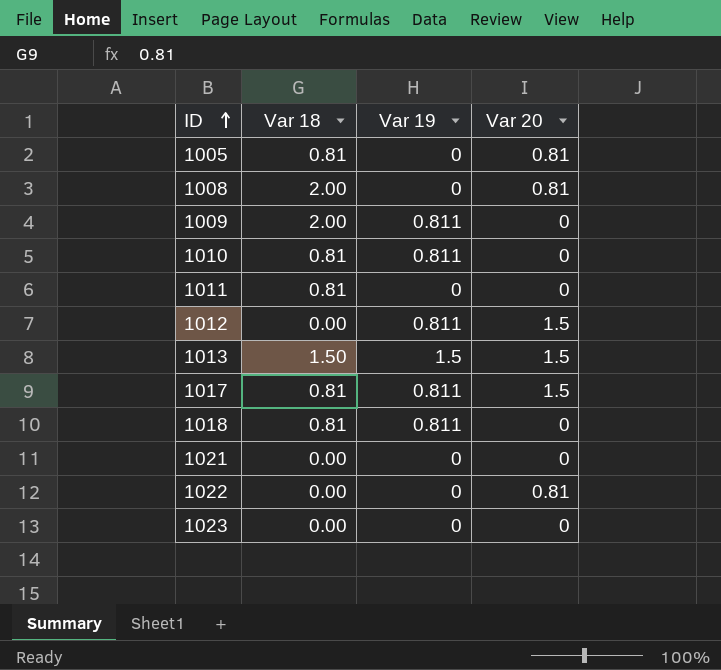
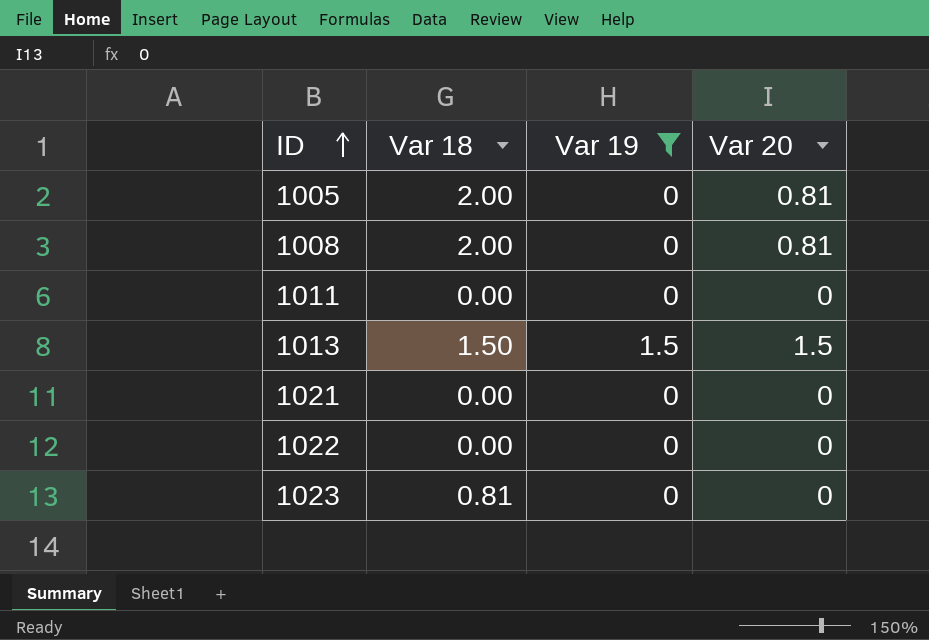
filter: none -> Var 19 != 0.811
1005 | Var 18: 0.81 -> 2.00
1011 | Var 18: 0.81 -> 0.00
1022 | Var 20: 0.81 -> 0
1023 | Var 18: 0.00 -> 0.81

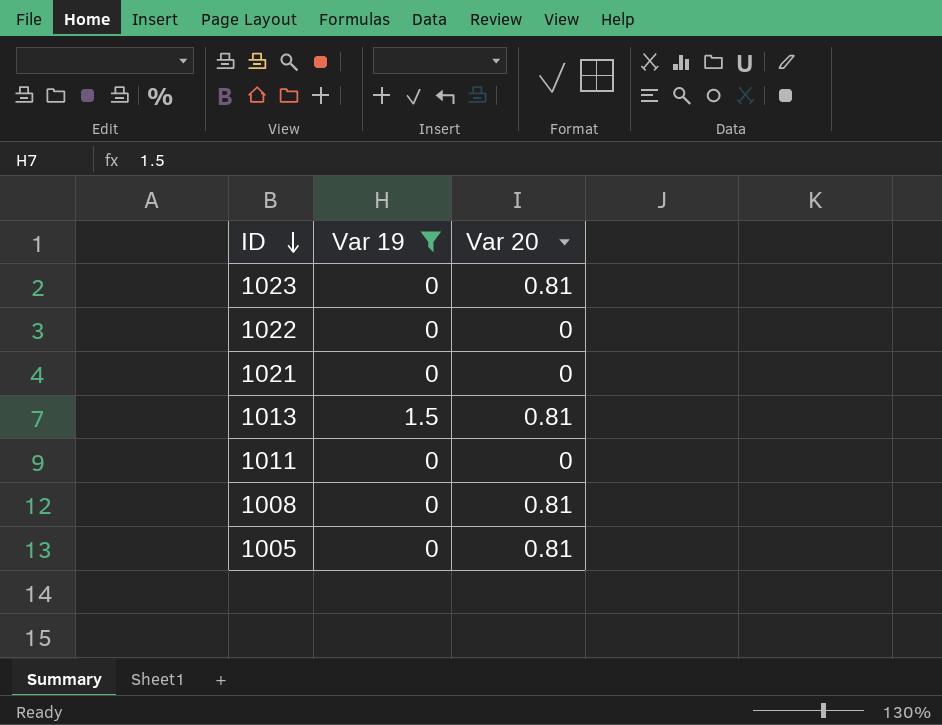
row order: ID ascending -> ID descending
column Var 18 | position: 2 -> none
1023 | Var 20: 0 -> 0.81
1013 | Var 20: 1.5 -> 0.81

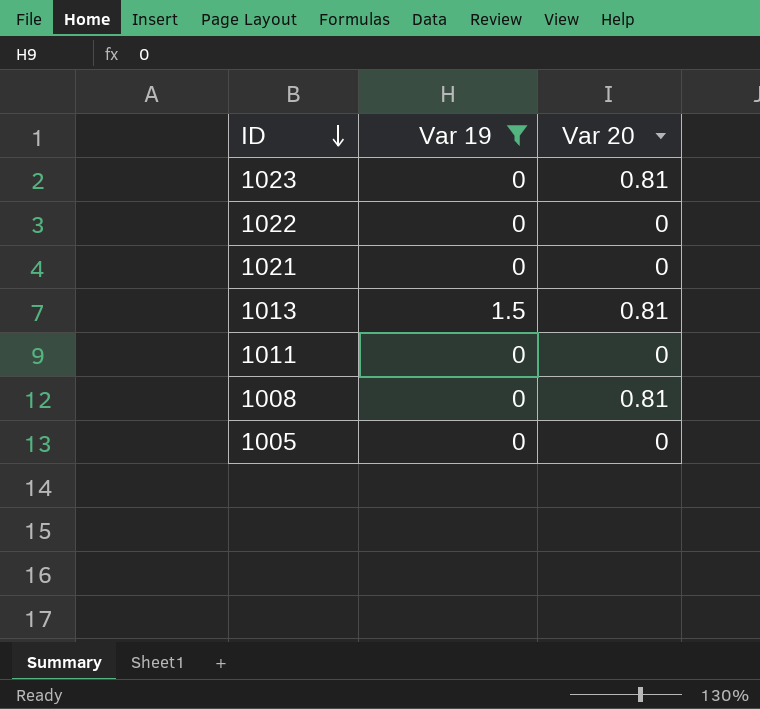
1005 | Var 20: 0.81 -> 0

